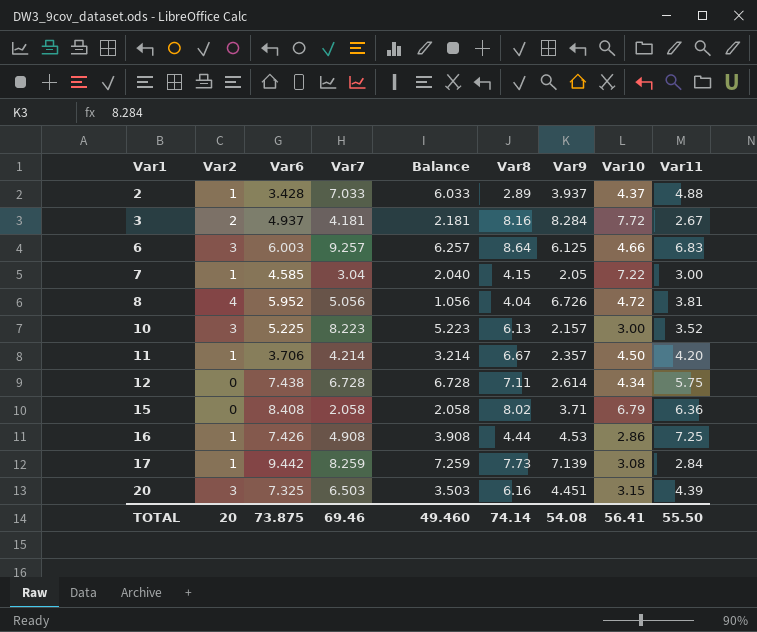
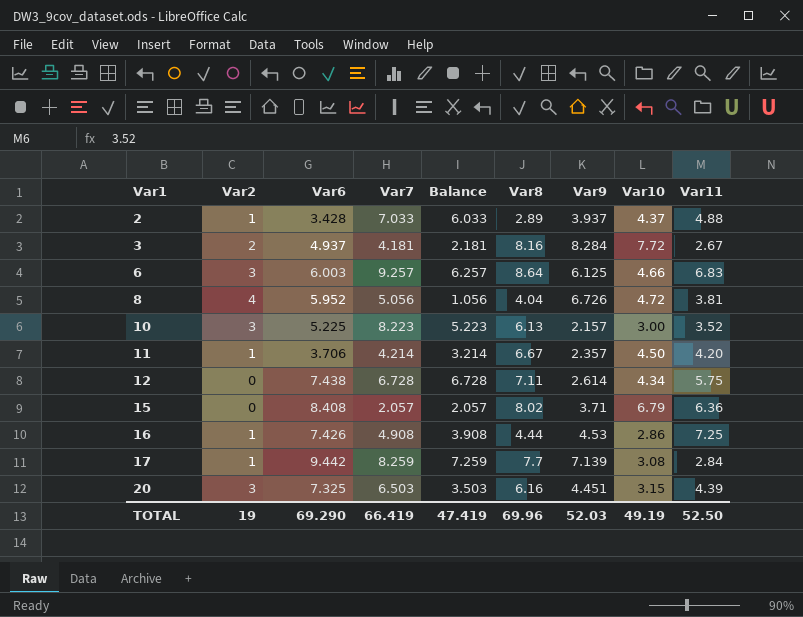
row 7: 1 | 4.585 | 3.04 | 2.040 | 4.15 | 2.05 | 7.22 | 3.00 -> none
15 | Var7: 2.058 -> 2.057
15 | Balance: 2.058 -> 2.057
17 | Var8: 7.73 -> 7.7
TOTAL | Var2: 20 -> 19
TOTAL | Var6: 73.875 -> 69.290
TOTAL | Var7: 69.46 -> 66.419
TOTAL | Balance: 49.460 -> 47.419
TOTAL | Var8: 74.14 -> 69.96
TOTAL | Var9: 54.08 -> 52.03
TOTAL | Var10: 56.41 -> 49.19
TOTAL | Var11: 55.50 -> 52.50

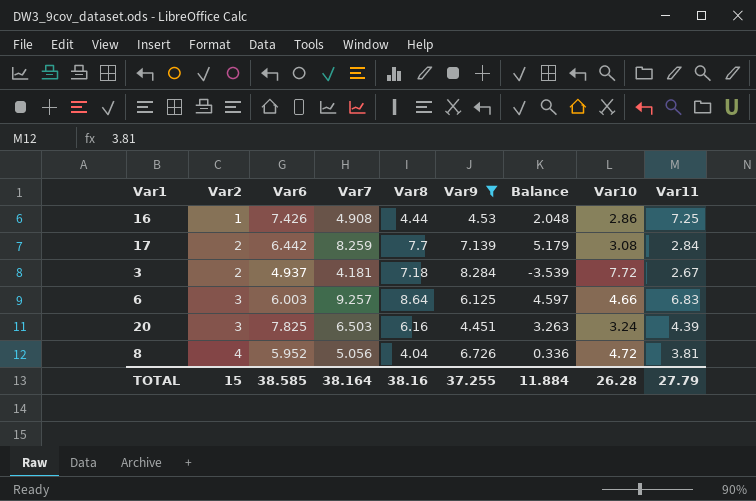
filter: none -> Var9 >= 4.451
row order: Var1 ascending -> Var2 ascending
column Balance | formula: [Var7] - [Var2] -> [Var7] - [Var10]
column Balance | position: 5 -> 7
17 | Var2: 1 -> 2
17 | Var6: 9.442 -> 6.442
3 | Var8: 8.16 -> 7.18
20 | Var6: 7.325 -> 7.825
20 | Var10: 3.15 -> 3.24
TOTAL | Var2: 19 -> 15
TOTAL | Var6: 69.290 -> 38.585
TOTAL | Var7: 66.419 -> 38.164
TOTAL | Var8: 69.96 -> 38.16
TOTAL | Var9: 52.03 -> 37.255
TOTAL | Balance: 47.419 -> 11.884
TOTAL | Var10: 49.19 -> 26.28
TOTAL | Var11: 52.50 -> 27.79

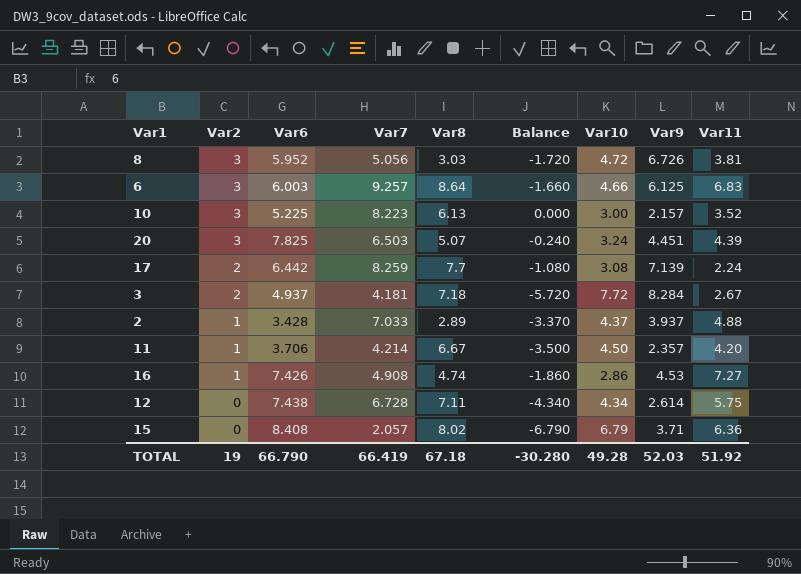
filter: Var9 >= 4.451 -> none
row order: Var2 ascending -> Var2 descending
column Balance | formula: [Var7] - [Var10] -> [Var2] - [Var10]
column Var9 | position: 6 -> 8
8 | Var2: 4 -> 3
8 | Var8: 4.04 -> 3.03
20 | Var8: 6.16 -> 5.07
17 | Var11: 2.84 -> 2.24
16 | Var8: 4.44 -> 4.74
16 | Var11: 7.25 -> 7.27
TOTAL | Var2: 15 -> 19
TOTAL | Var6: 38.585 -> 66.790
TOTAL | Var7: 38.164 -> 66.419
TOTAL | Var8: 38.16 -> 67.18
TOTAL | Balance: 11.884 -> -30.280
TOTAL | Var10: 26.28 -> 49.28
TOTAL | Var9: 37.255 -> 52.03
TOTAL | Var11: 27.79 -> 51.92

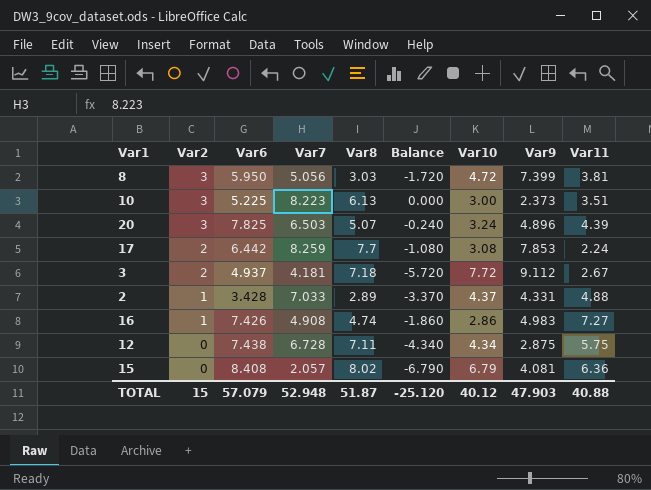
row 6: 3 | 6.003 | 9.257 | 8.64 | -1.660 | 4.66 | 6.125 | 6.83 -> none
row 11: 1 | 3.706 | 4.214 | 6.67 | -3.500 | 4.50 | 2.357 | 4.20 -> none
8 | Var6: 5.952 -> 5.950
8 | Var9: 6.726 -> 7.399
10 | Var9: 2.157 -> 2.373
10 | Var11: 3.52 -> 3.51
20 | Var9: 4.451 -> 4.896
17 | Var9: 7.139 -> 7.853
3 | Var9: 8.284 -> 9.112
2 | Var9: 3.937 -> 4.331
16 | Var9: 4.53 -> 4.983
12 | Var9: 2.614 -> 2.875
15 | Var9: 3.71 -> 4.081
TOTAL | Var2: 19 -> 15
TOTAL | Var6: 66.790 -> 57.079
TOTAL | Var7: 66.419 -> 52.948
TOTAL | Var8: 67.18 -> 51.87
TOTAL | Balance: -30.280 -> -25.120
TOTAL | Var10: 49.28 -> 40.12
TOTAL | Var9: 52.03 -> 47.903
TOTAL | Var11: 51.92 -> 40.88

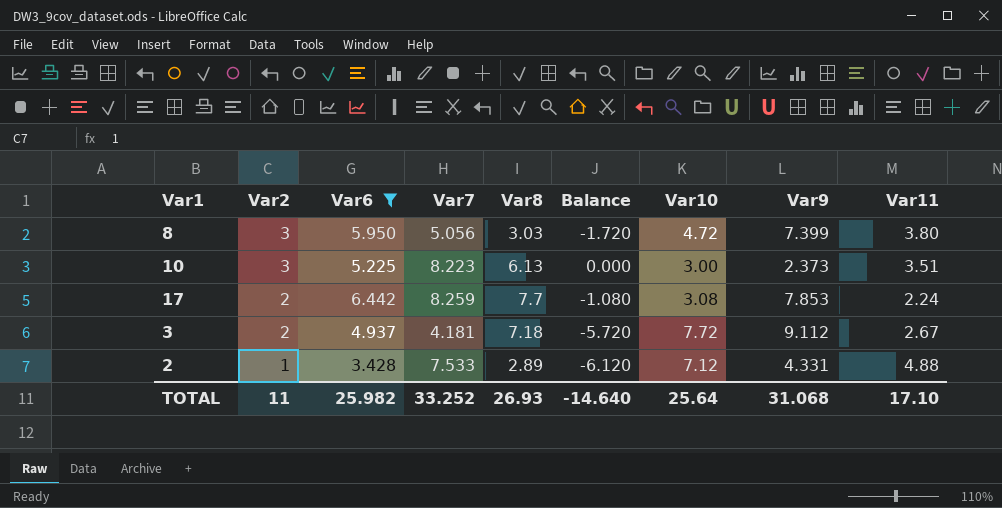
filter: none -> Var6 <= 6.442
8 | Var11: 3.81 -> 3.80
2 | Var7: 7.033 -> 7.533
2 | Balance: -3.370 -> -6.120
2 | Var10: 4.37 -> 7.12
TOTAL | Var2: 15 -> 11
TOTAL | Var6: 57.079 -> 25.982
TOTAL | Var7: 52.948 -> 33.252
TOTAL | Var8: 51.87 -> 26.93
TOTAL | Balance: -25.120 -> -14.640
TOTAL | Var10: 40.12 -> 25.64
TOTAL | Var9: 47.903 -> 31.068
TOTAL | Var11: 40.88 -> 17.10

